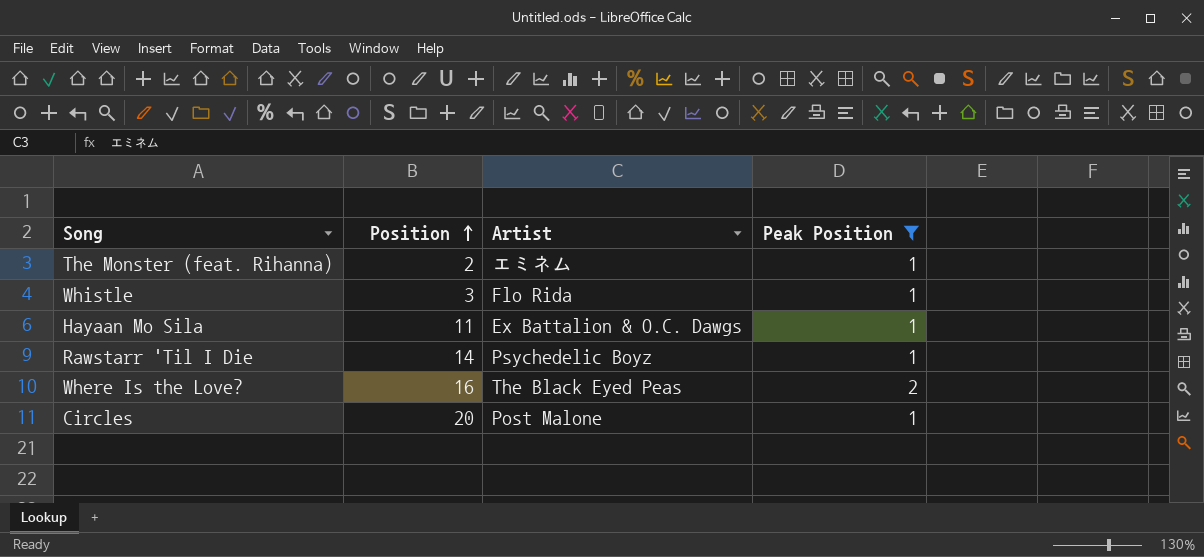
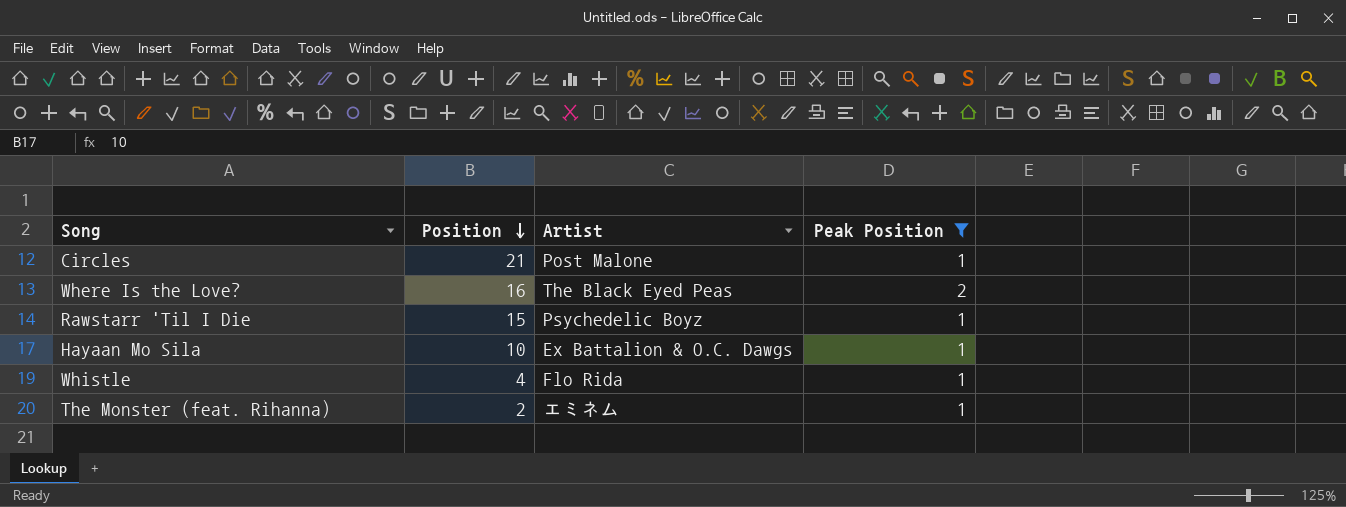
row order: Position ascending -> Position descending
Circles | Position: 20 -> 21
Rawstarr 'Til I Die | Position: 14 -> 15
Hayaan Mo Sila | Position: 11 -> 10
Whistle | Position: 3 -> 4

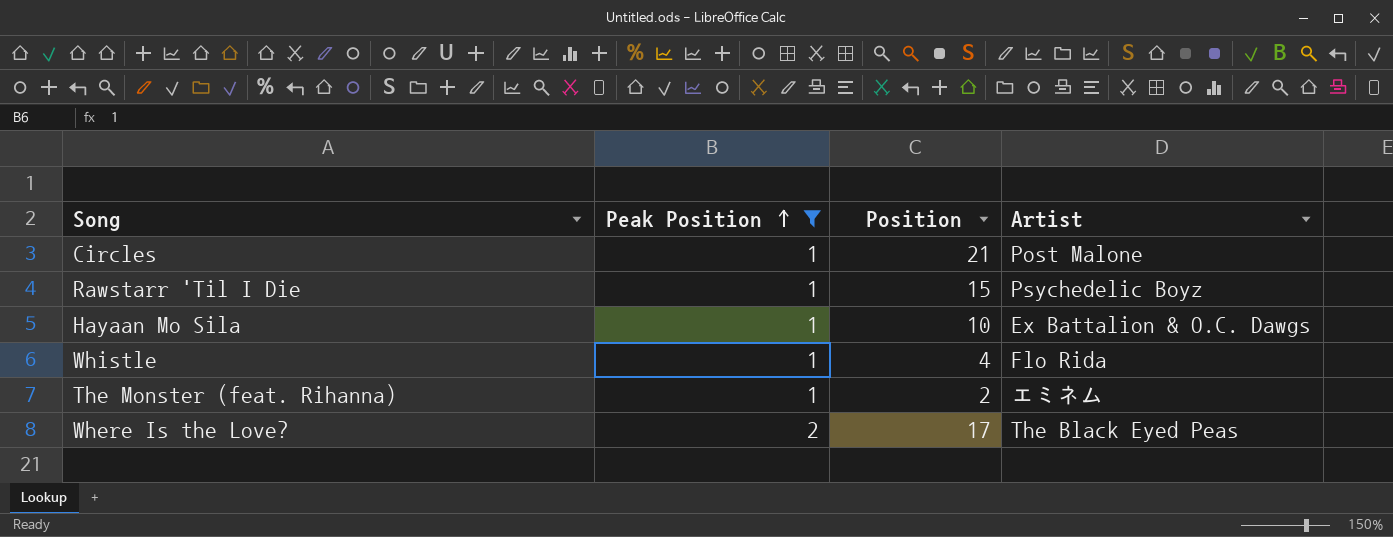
row order: Position descending -> Peak Position ascending
column Peak Position | position: 4 -> 2
Where Is the Love? | Position: 16 -> 17

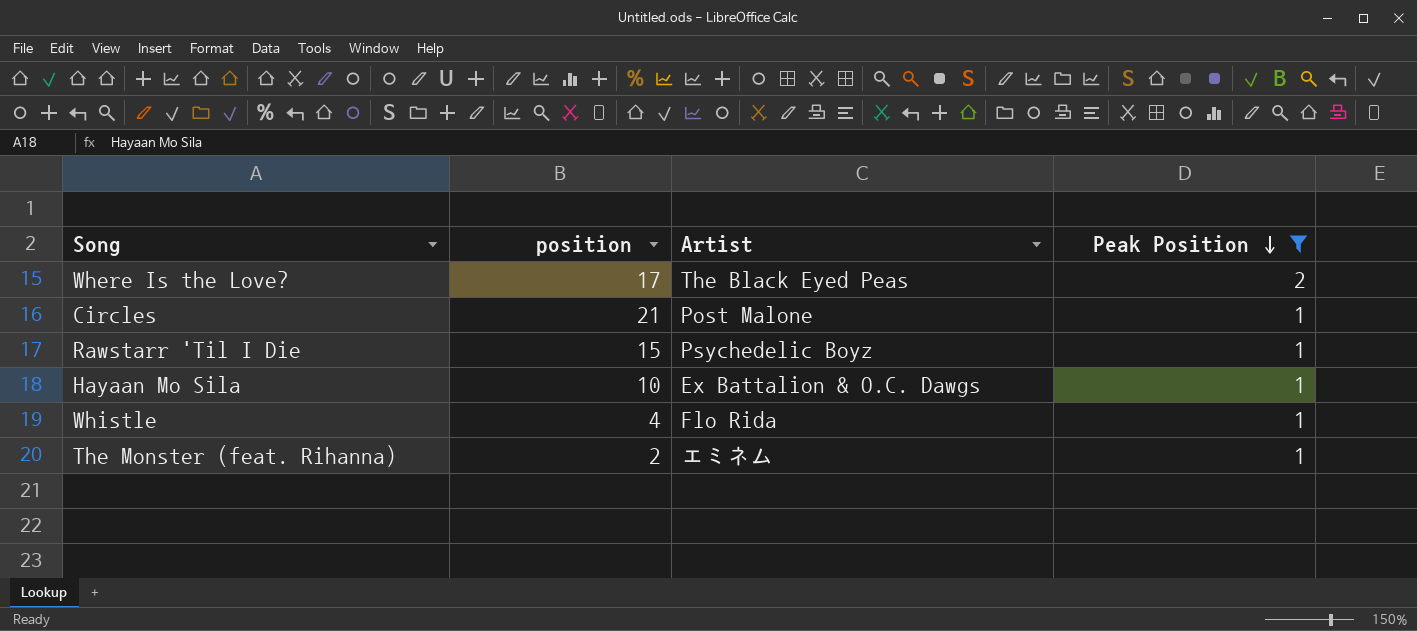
row order: Peak Position ascending -> Peak Position descending
column name: Position -> position
column Peak Position | position: 2 -> 4

